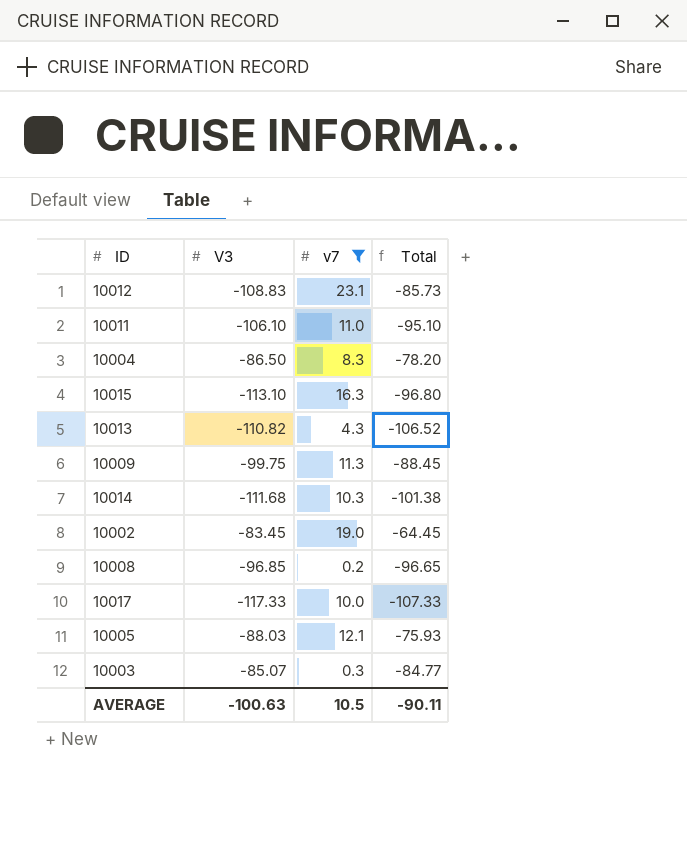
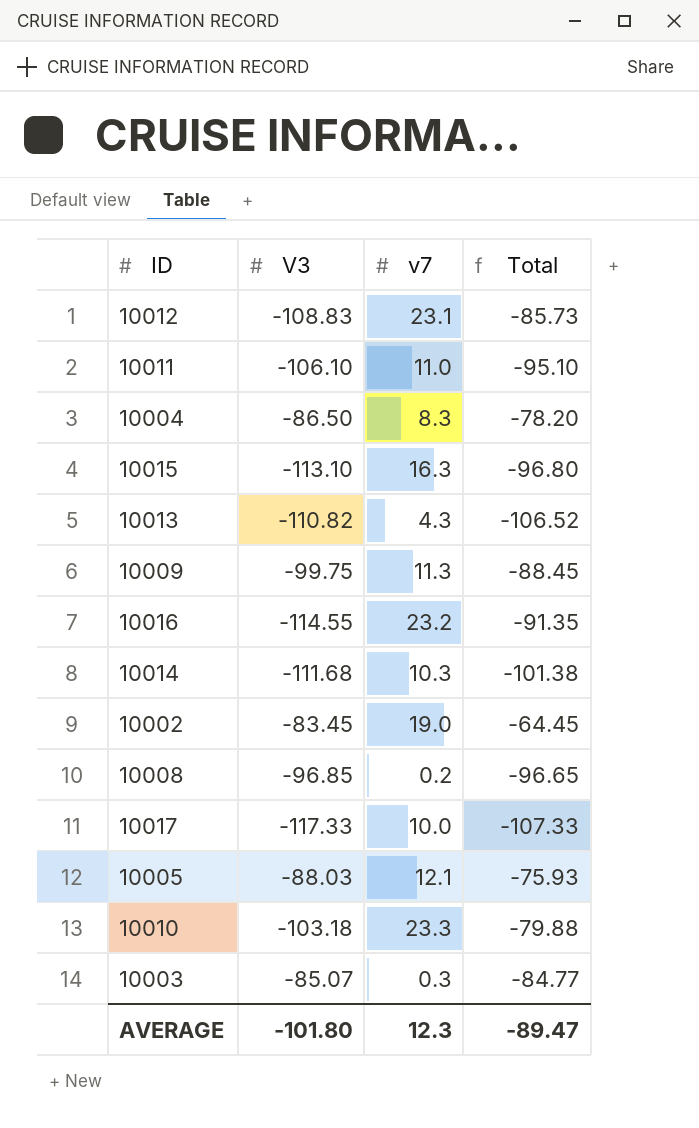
filter: v7 <= 23.1 -> none
AVERAGE | V3: -100.63 -> -101.80
AVERAGE | v7: 10.5 -> 12.3
AVERAGE | Total: -90.11 -> -89.47

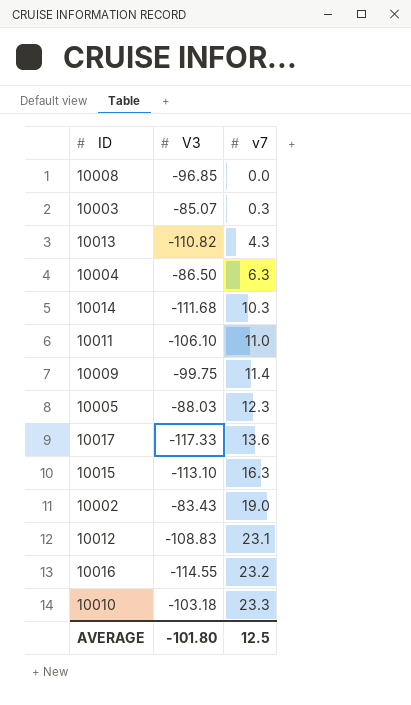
row order: none -> v7 ascending
column Total | formula: [V3] + [v7] -> none
10008 | v7: 0.2 -> 0.0
10004 | v7: 8.3 -> 6.3
10009 | v7: 11.3 -> 11.4
10005 | v7: 12.1 -> 12.3
10017 | v7: 10.0 -> 13.6
10002 | V3: -83.45 -> -83.43
AVERAGE | v7: 12.3 -> 12.5

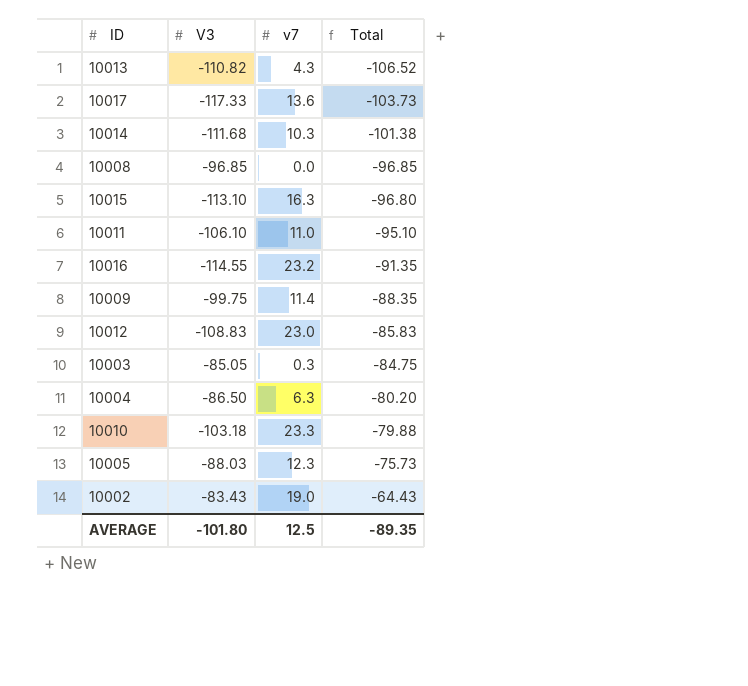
row order: v7 ascending -> Total ascending
column Total | formula: none -> [V3] + [v7]
10012 | v7: 23.1 -> 23.0
10003 | V3: -85.07 -> -85.05

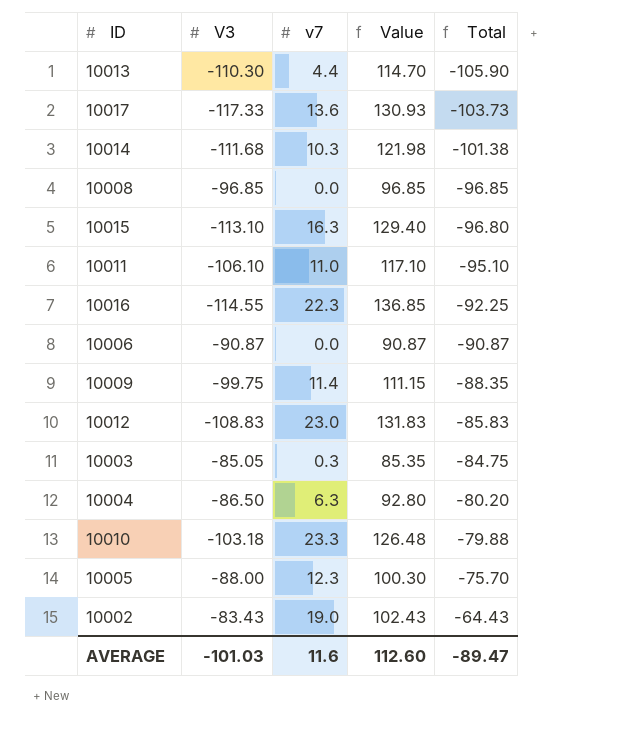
column Value | formula: none -> [v7] - [V3]
10013 | V3: -110.82 -> -110.30
10013 | v7: 4.3 -> 4.4
10013 | Total: -106.52 -> -105.90
10016 | v7: 23.2 -> 22.3
10016 | Total: -91.35 -> -92.25
row 10006: none -> -90.87 | 0.0 | 90.87 | -90.87
10005 | V3: -88.03 -> -88.00
10005 | Total: -75.73 -> -75.70
AVERAGE | V3: -101.80 -> -101.03
AVERAGE | v7: 12.5 -> 11.6
AVERAGE | Total: -89.35 -> -89.47

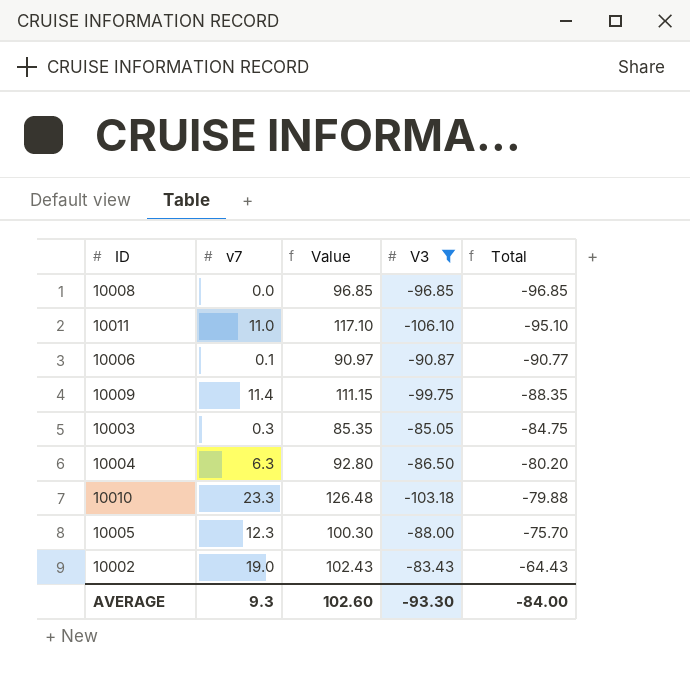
filter: none -> V3 >= -106.10
column V3 | position: 2 -> 4
10006 | v7: 0.0 -> 0.1
10006 | Value: 90.87 -> 90.97
10006 | Total: -90.87 -> -90.77
AVERAGE | v7: 11.6 -> 9.3
AVERAGE | Value: 112.60 -> 102.60
AVERAGE | V3: -101.03 -> -93.30
AVERAGE | Total: -89.47 -> -84.00

